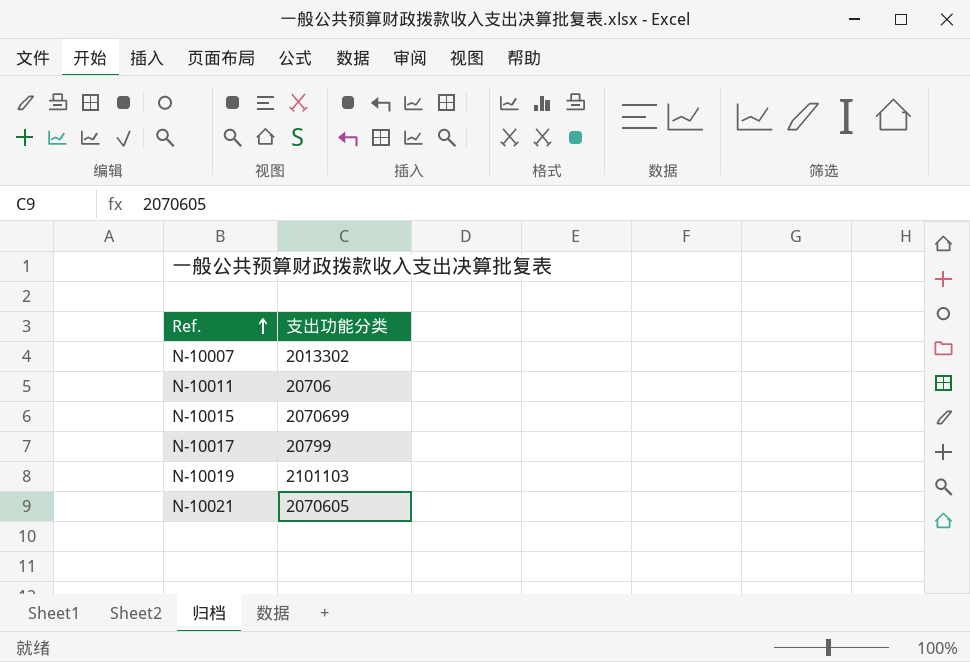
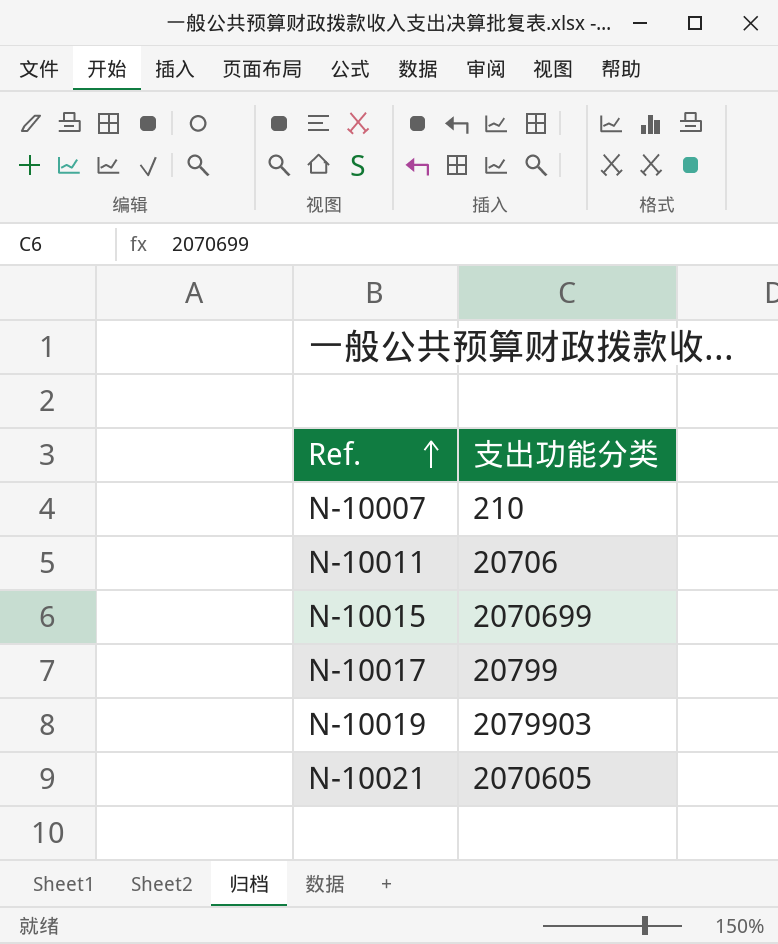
N-10007 | 支出功能分类: 2013302 -> 210
N-10019 | 支出功能分类: 2101103 -> 2079903

